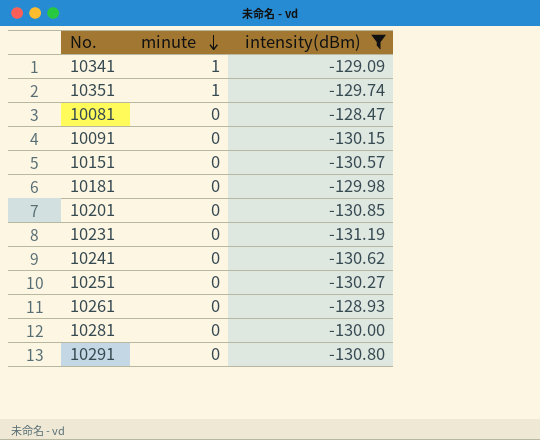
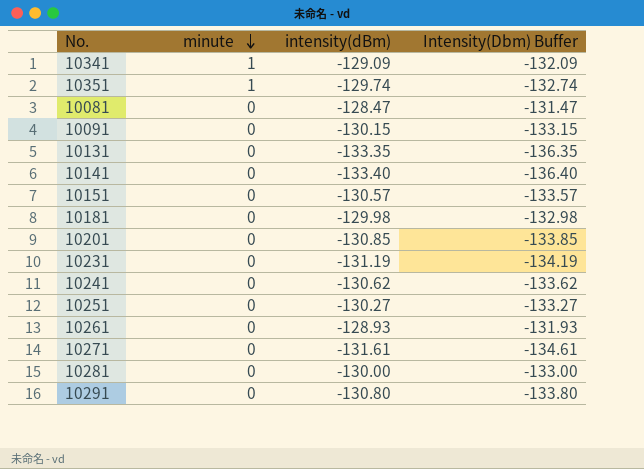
filter: intensity(dBm) >= -131.19 -> none
column Intensity(Dbm) Buffer | formula: none -> [intensity(dBm)] - 3

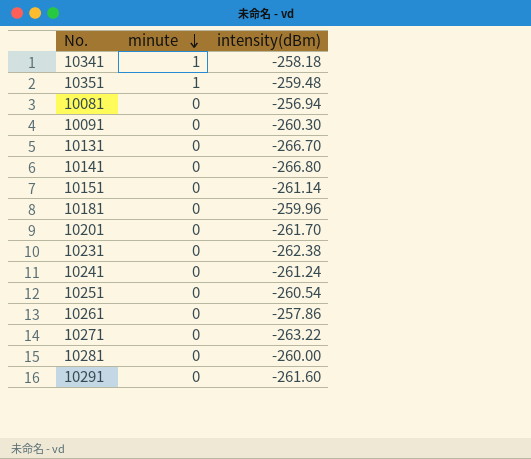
column Intensity(Dbm) Buffer | formula: [intensity(dBm)] - 3 -> none
10341 | intensity(dBm): -129.09 -> -258.18
10351 | intensity(dBm): -129.74 -> -259.48
10081 | intensity(dBm): -128.47 -> -256.94
10091 | intensity(dBm): -130.15 -> -260.30
10131 | intensity(dBm): -133.35 -> -266.70
10141 | intensity(dBm): -133.40 -> -266.80
10151 | intensity(dBm): -130.57 -> -261.14
10181 | intensity(dBm): -129.98 -> -259.96
10201 | intensity(dBm): -130.85 -> -261.70
10231 | intensity(dBm): -131.19 -> -262.38
10241 | intensity(dBm): -130.62 -> -261.24
10251 | intensity(dBm): -130.27 -> -260.54
10261 | intensity(dBm): -128.93 -> -257.86
10271 | intensity(dBm): -131.61 -> -263.22
10281 | intensity(dBm): -130.00 -> -260.00
10291 | intensity(dBm): -130.80 -> -261.60

